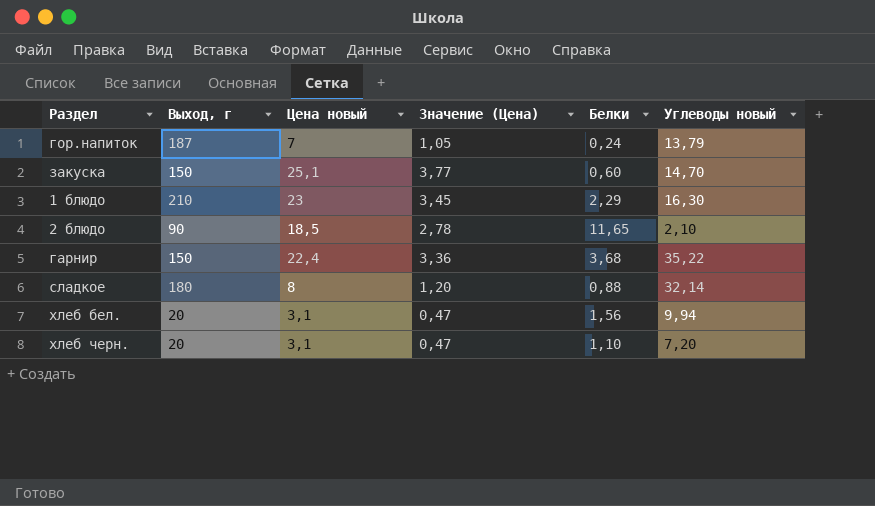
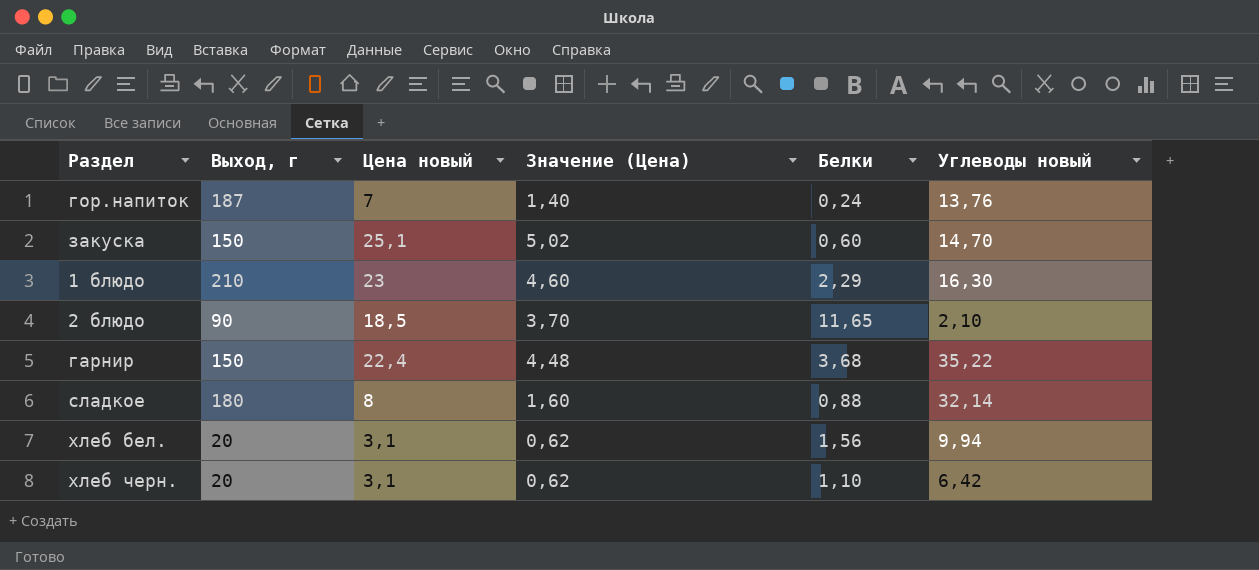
column Значение (Цена) | formula: [Цена новый] * 0,15 -> [Цена новый] * 0,2
гор.напиток | Углеводы новый: 13,79 -> 13,76
хлеб черн. | Углеводы новый: 7,20 -> 6,42

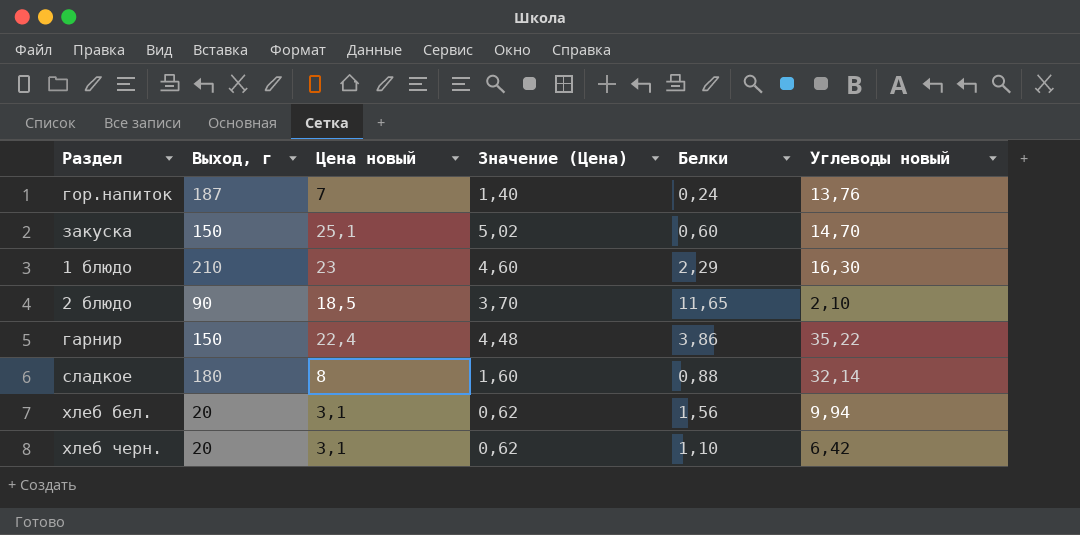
гарнир | Белки: 3,68 -> 3,86

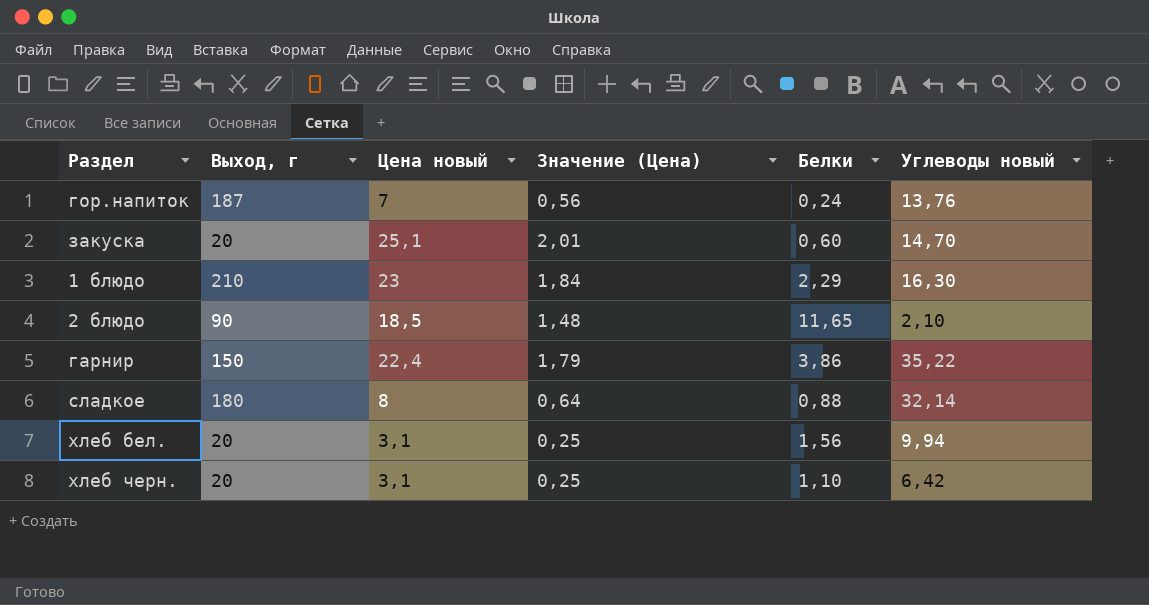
column Значение (Цена) | formula: [Цена новый] * 0,2 -> [Цена новый] * 0,08
закуска | Выход, г: 150 -> 20

